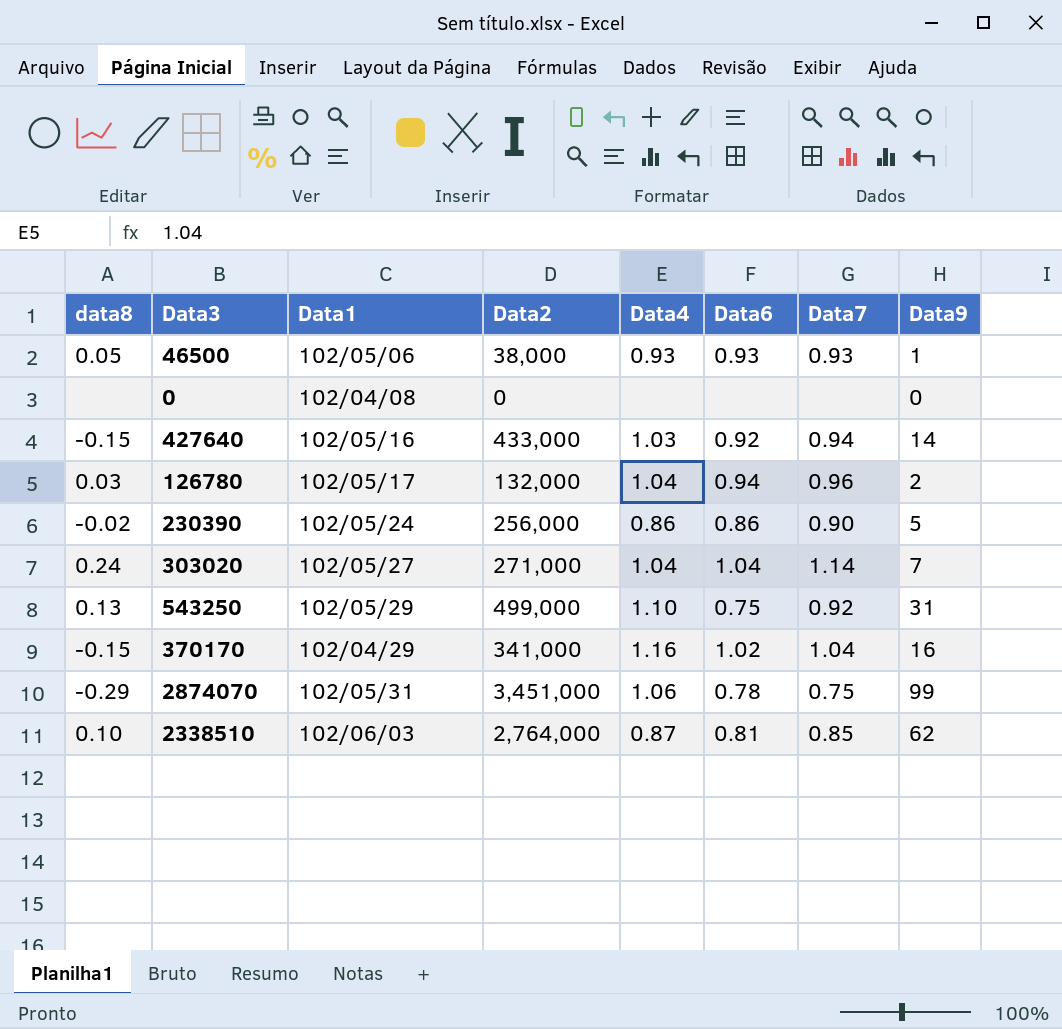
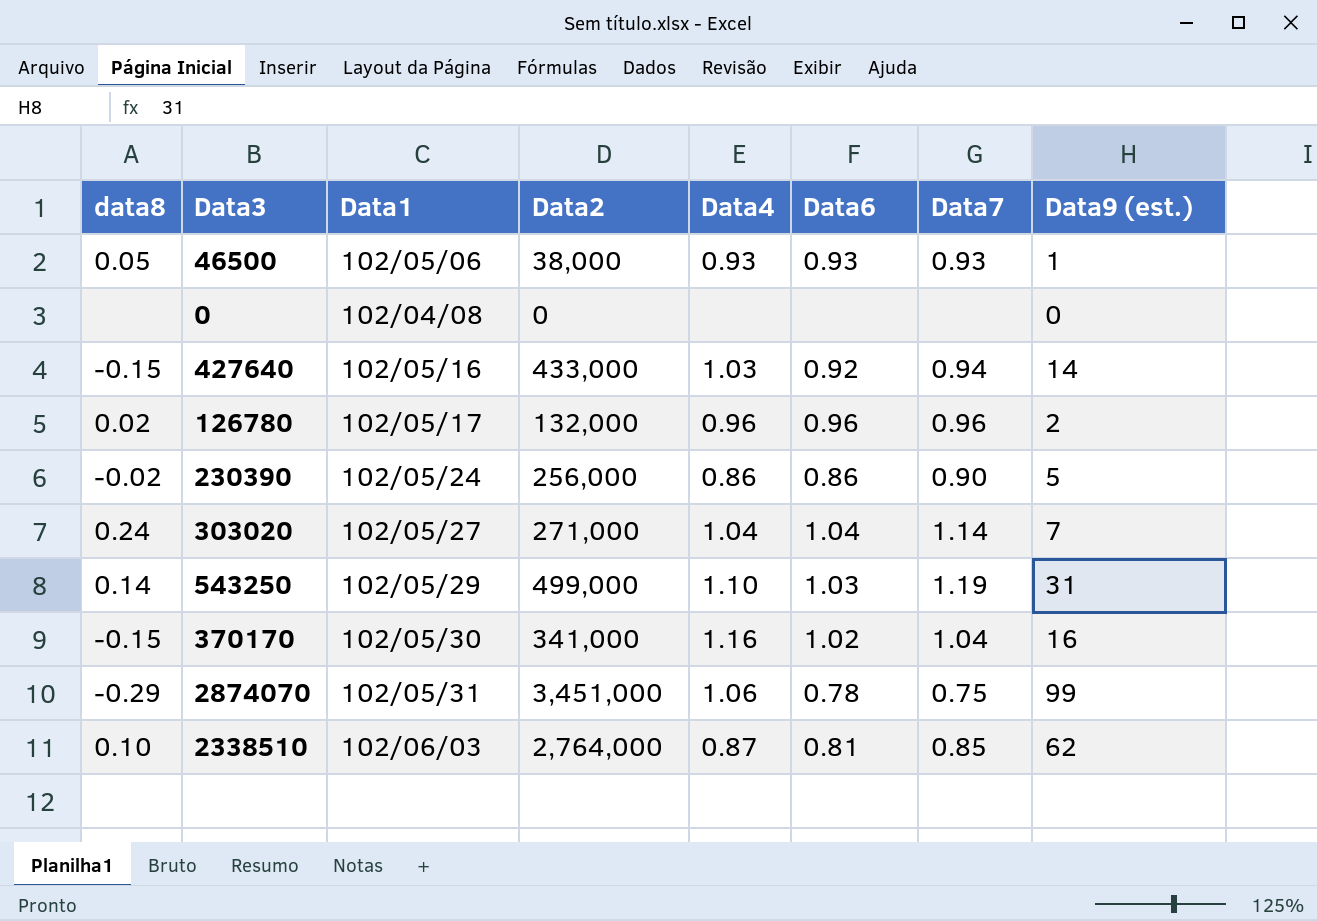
column name: Data9 -> Data9 (est.)
126780 | data8: 0.03 -> 0.02
126780 | Data4: 1.04 -> 0.96
126780 | Data6: 0.94 -> 0.96
543250 | data8: 0.13 -> 0.14
543250 | Data6: 0.75 -> 1.03
543250 | Data7: 0.92 -> 1.19
370170 | Data1: 102/04/29 -> 102/05/30

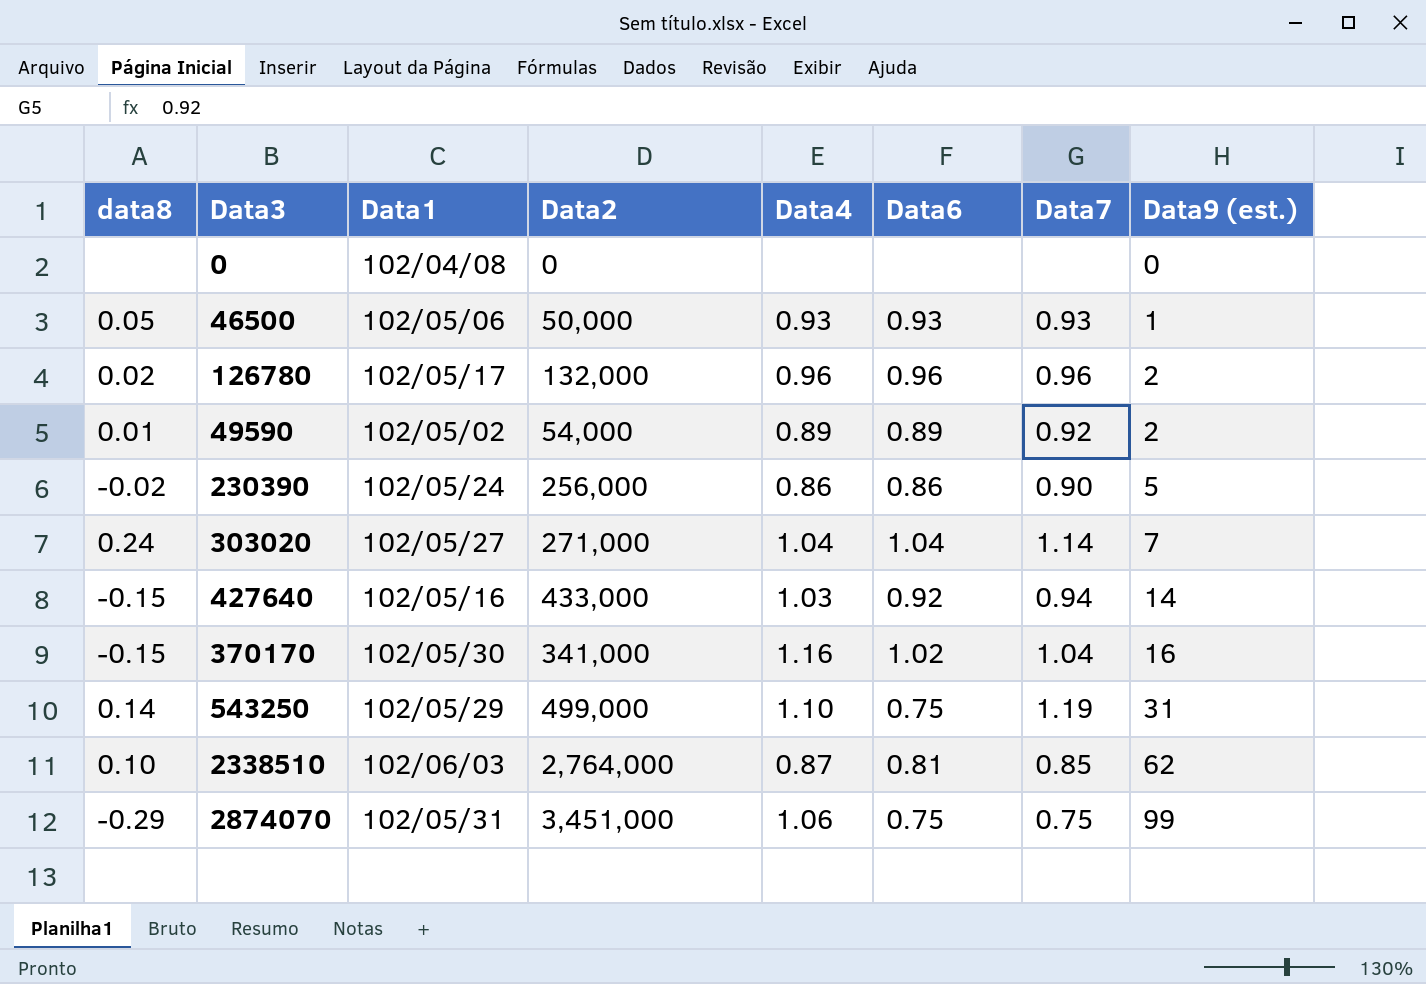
row order: none -> Data9 (est.) ascending
46500 | Data2: 38,000 -> 50,000
row 49590: none -> 0.01 | 102/05/02 | 54,000 | 0.89 | 0.89 | 0.92 | 2
543250 | Data6: 1.03 -> 0.75
2874070 | Data6: 0.78 -> 0.75

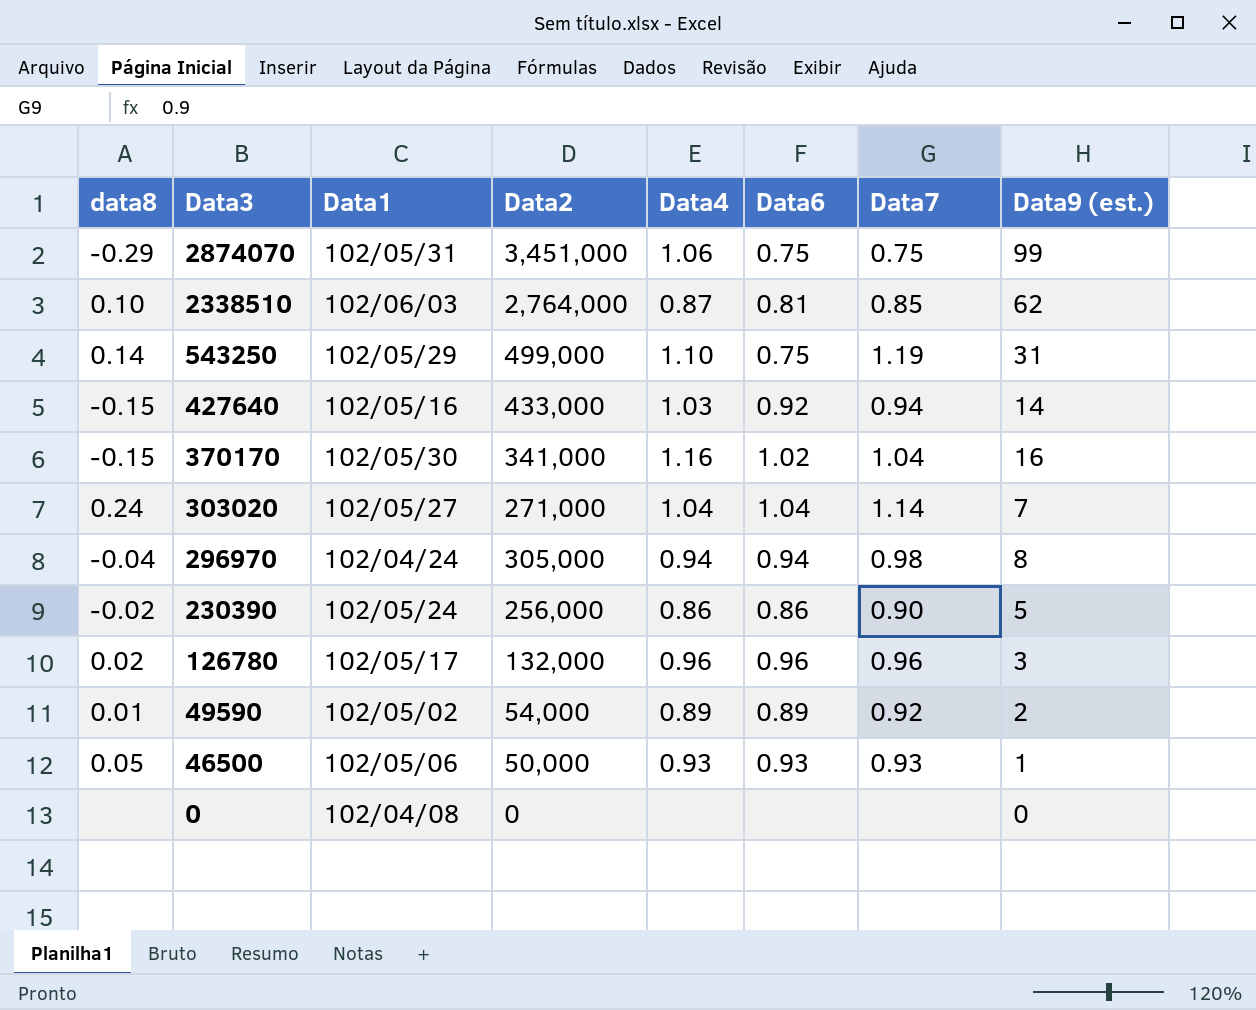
row order: Data9 (est.) ascending -> Data3 descending
row 296970: none -> -0.04 | 102/04/24 | 305,000 | 0.94 | 0.94 | 0.98 | 8
126780 | Data9 (est.): 2 -> 3

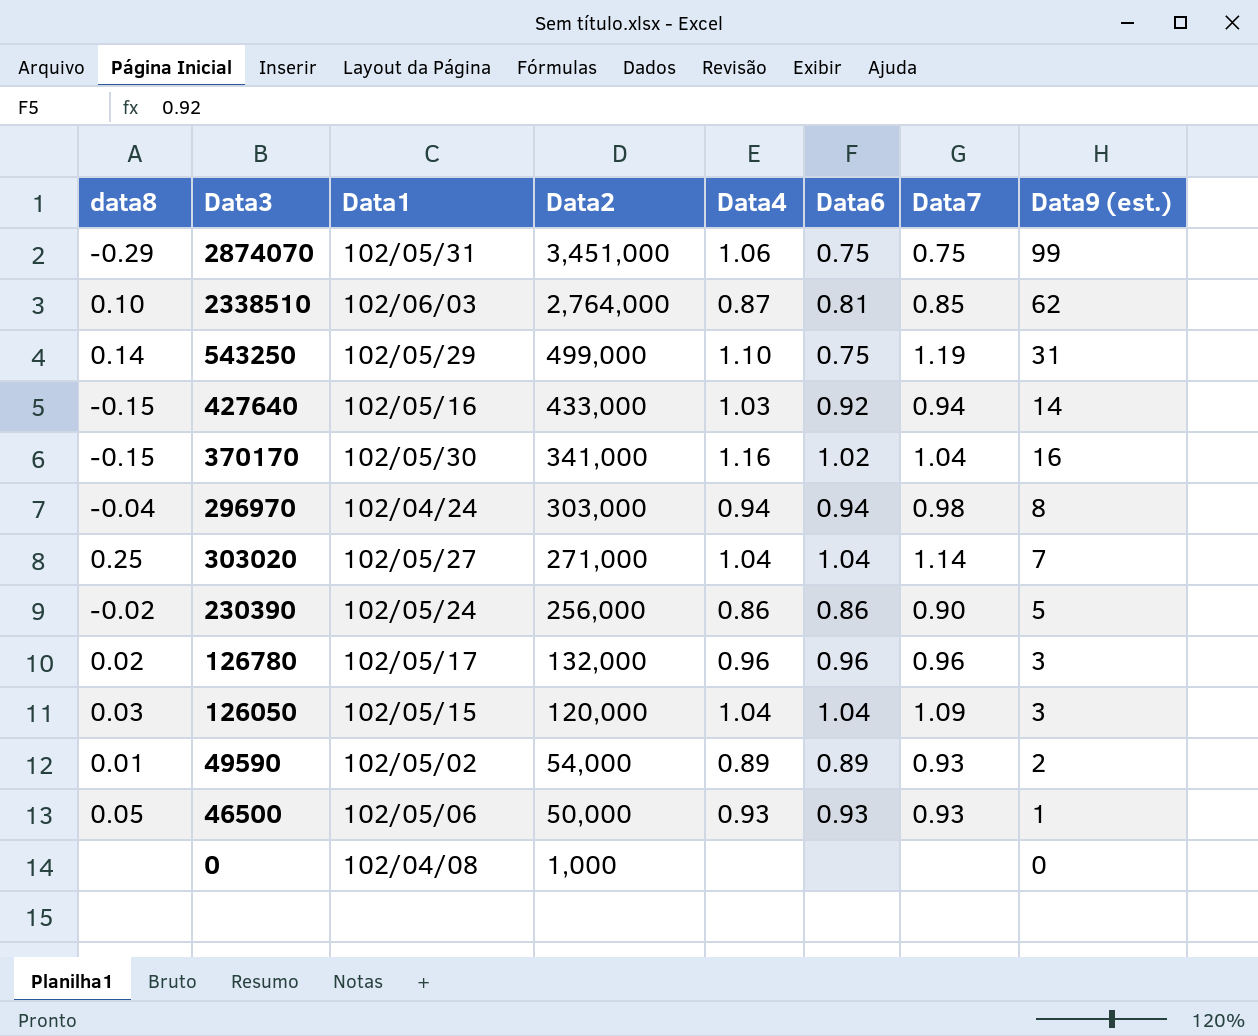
row order: Data3 descending -> Data2 descending
296970 | Data2: 305,000 -> 303,000
303020 | data8: 0.24 -> 0.25
row 126050: none -> 0.03 | 102/05/15 | 120,000 | 1.04 | 1.04 | 1.09 | 3
49590 | Data7: 0.92 -> 0.93
0 | Data2: 0 -> 1,000

